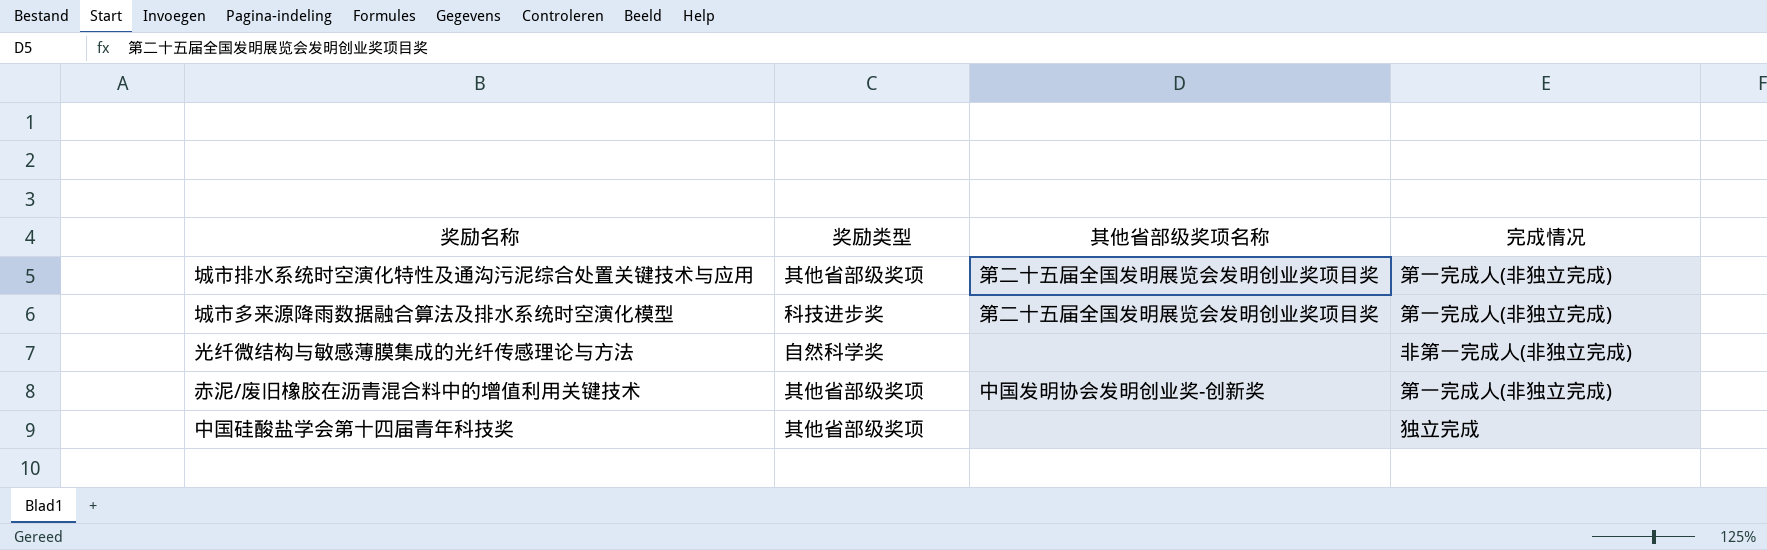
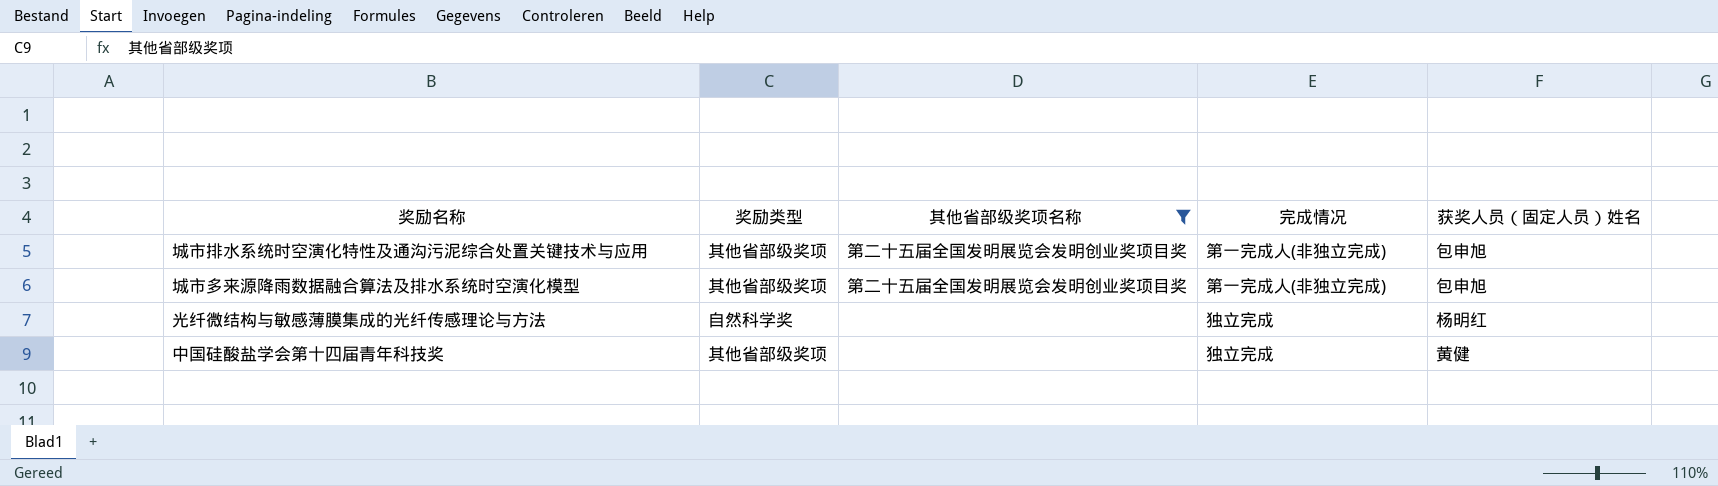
filter: none -> 其他省部级奖项名称 != 中国发明协会发明创业奖-创新奖
column 获奖人员（固定人员）姓名 | position: none -> 5
城市多来源降雨数据融合算法及排水系统时空演化模型 | 奖励类型: 科技进步奖 -> 其他省部级奖项
光纤微结构与敏感薄膜集成的光纤传感理论与方法 | 完成情况: 非第一完成人(非独立完成) -> 独立完成

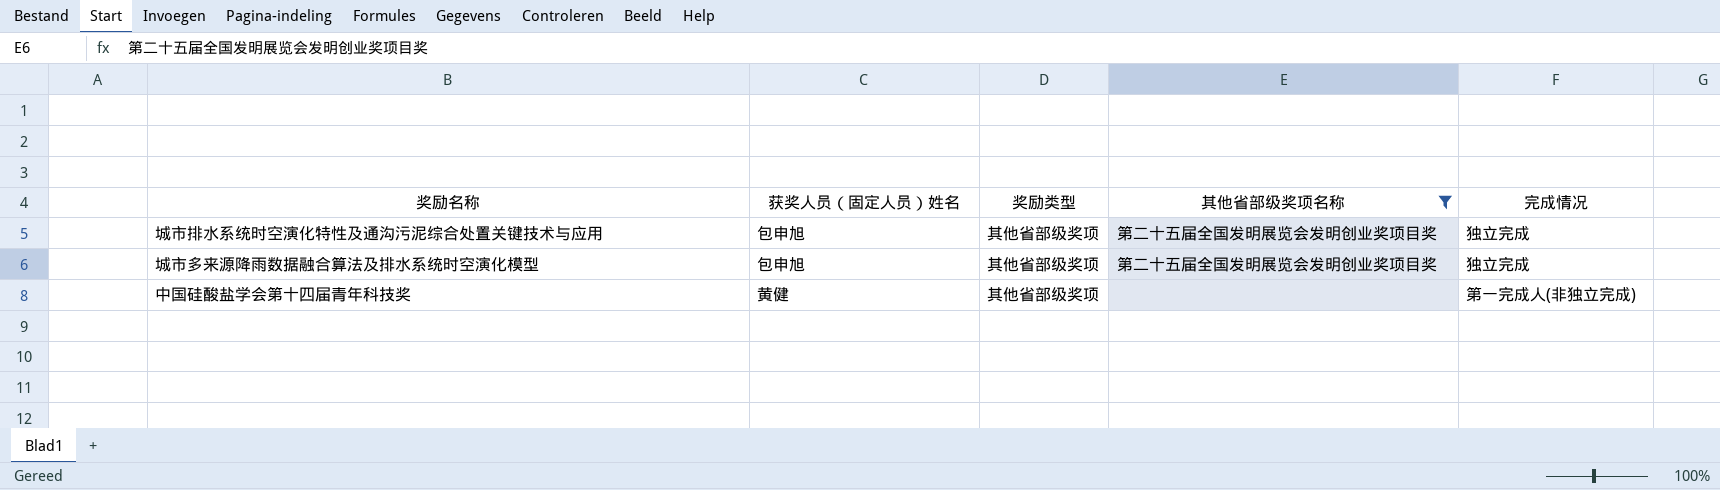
column 获奖人员（固定人员）姓名 | position: 5 -> 2
row 光纤微结构与敏感薄膜集成的光纤传感理论与方法: 自然科学奖 | none | 独立完成 | 杨明红 -> none
城市排水系统时空演化特性及通沟污泥综合处置关键技术与应用 | 完成情况: 第一完成人(非独立完成) -> 独立完成
城市多来源降雨数据融合算法及排水系统时空演化模型 | 完成情况: 第一完成人(非独立完成) -> 独立完成
中国硅酸盐学会第十四届青年科技奖 | 完成情况: 独立完成 -> 第一完成人(非独立完成)

